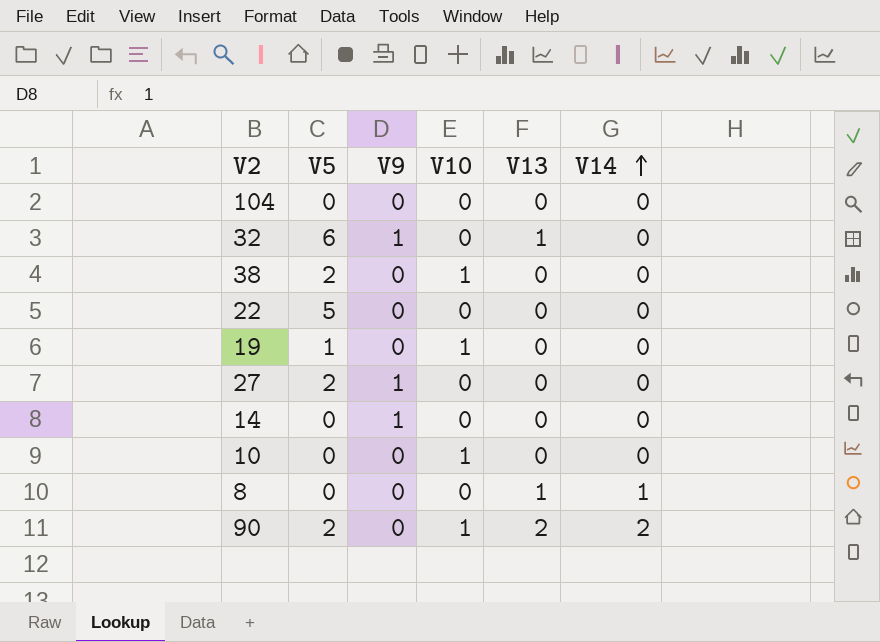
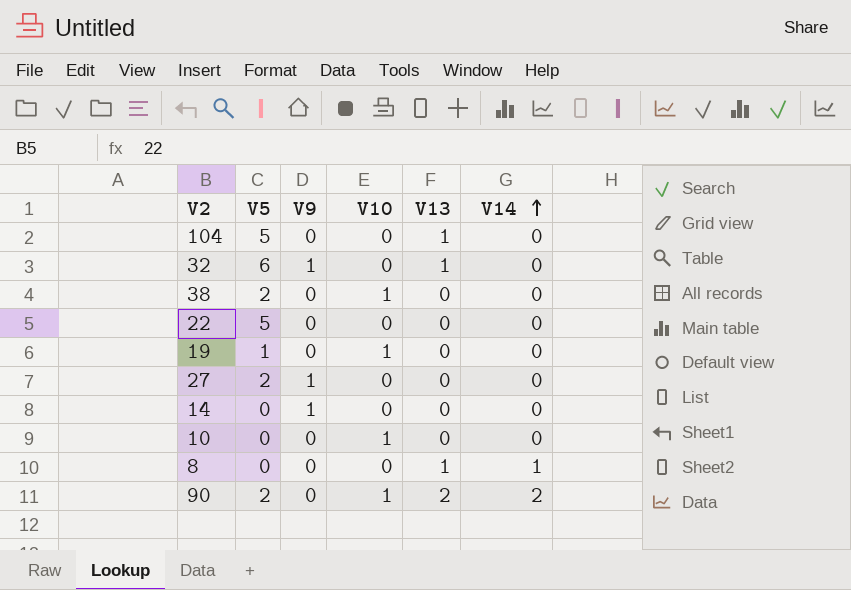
104 | V5: 0 -> 5
104 | V13: 0 -> 1

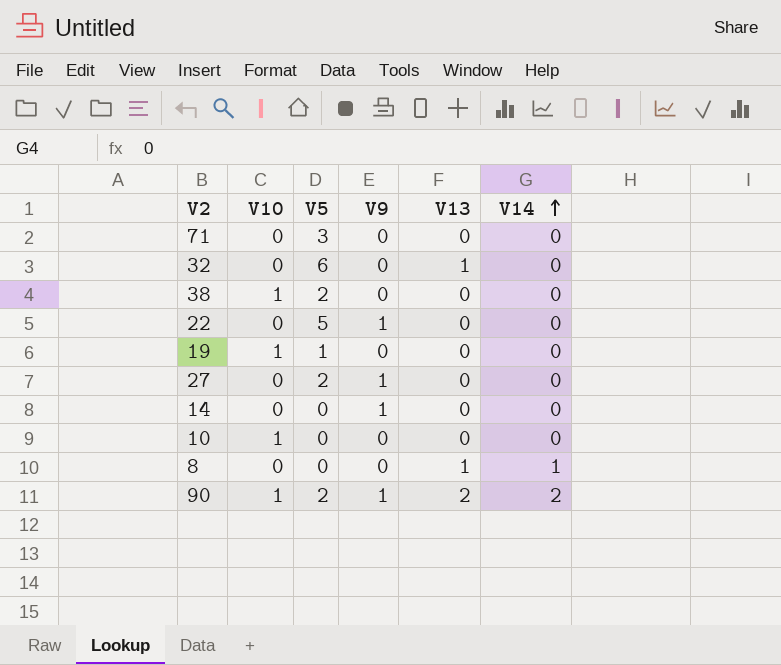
column V10 | position: 4 -> 2
row 104: 5 | 0 | 0 | 1 | 0 -> none
row 71: none -> 0 | 3 | 0 | 0 | 0
32 | V9: 1 -> 0
22 | V9: 0 -> 1
90 | V9: 0 -> 1

